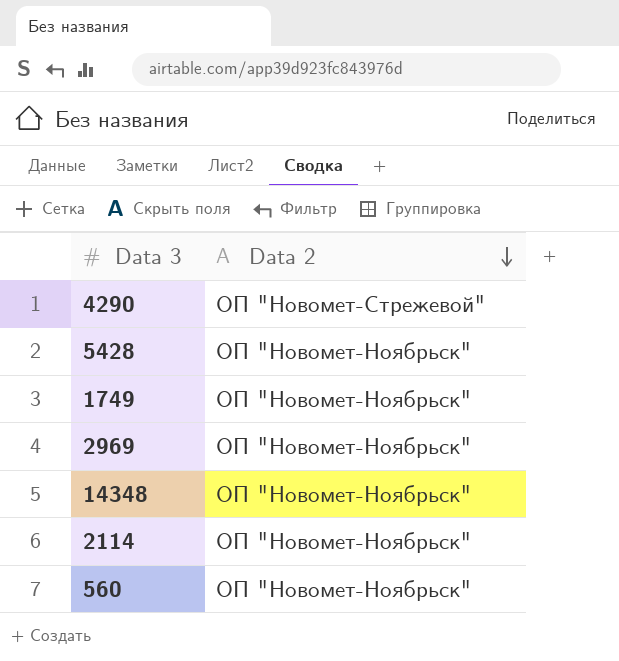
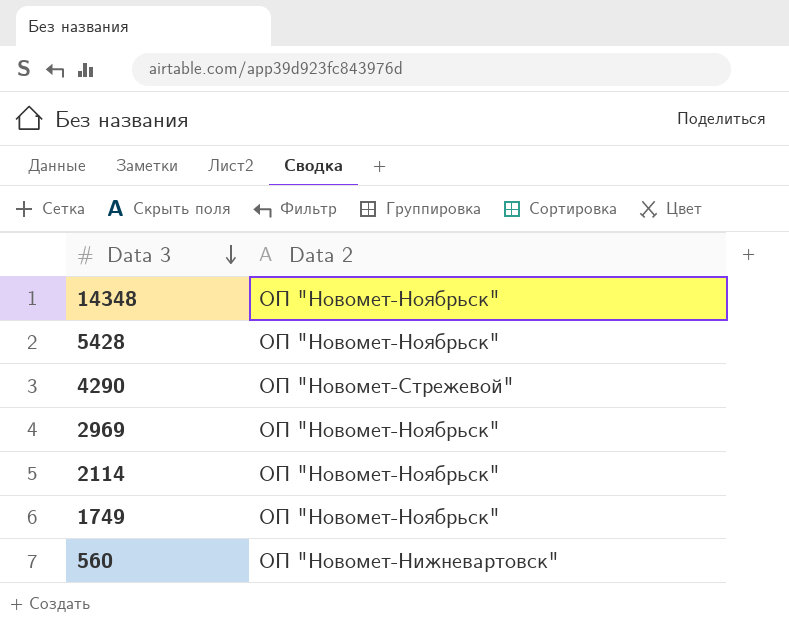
row order: Data 2 descending -> Data 3 descending
560 | Data 2: ОП "Новомет-Ноябрьск" -> ОП "Новомет-Нижневартовск"

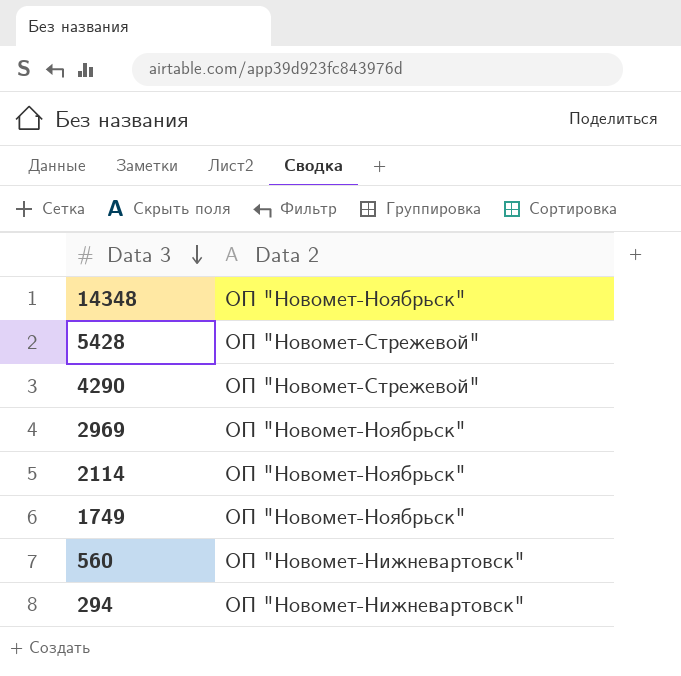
5428 | Data 2: ОП "Новомет-Ноябрьск" -> ОП "Новомет-Стрежевой"
row 294: none -> ОП "Новомет-Нижневартовск"

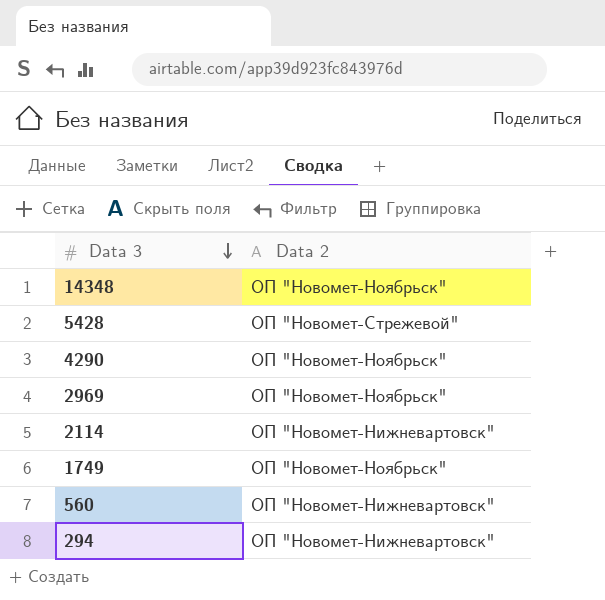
4290 | Data 2: ОП "Новомет-Стрежевой" -> ОП "Новомет-Ноябрьск"
2114 | Data 2: ОП "Новомет-Ноябрьск" -> ОП "Новомет-Нижневартовск"

